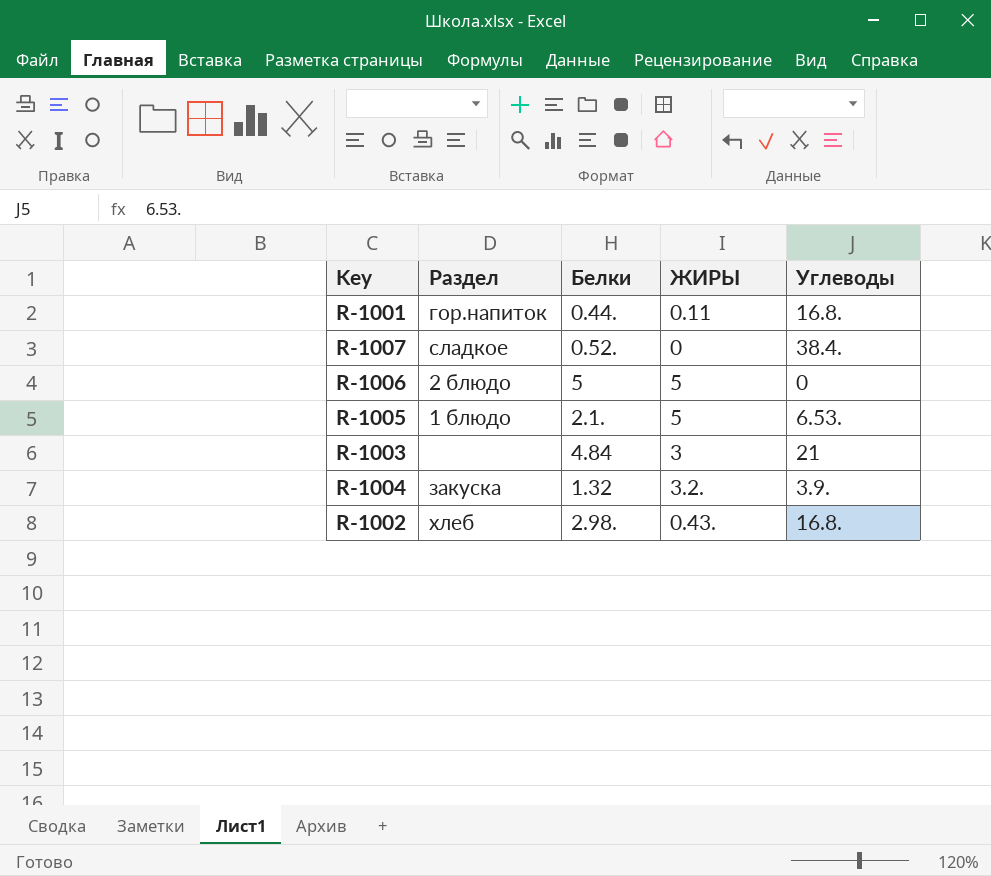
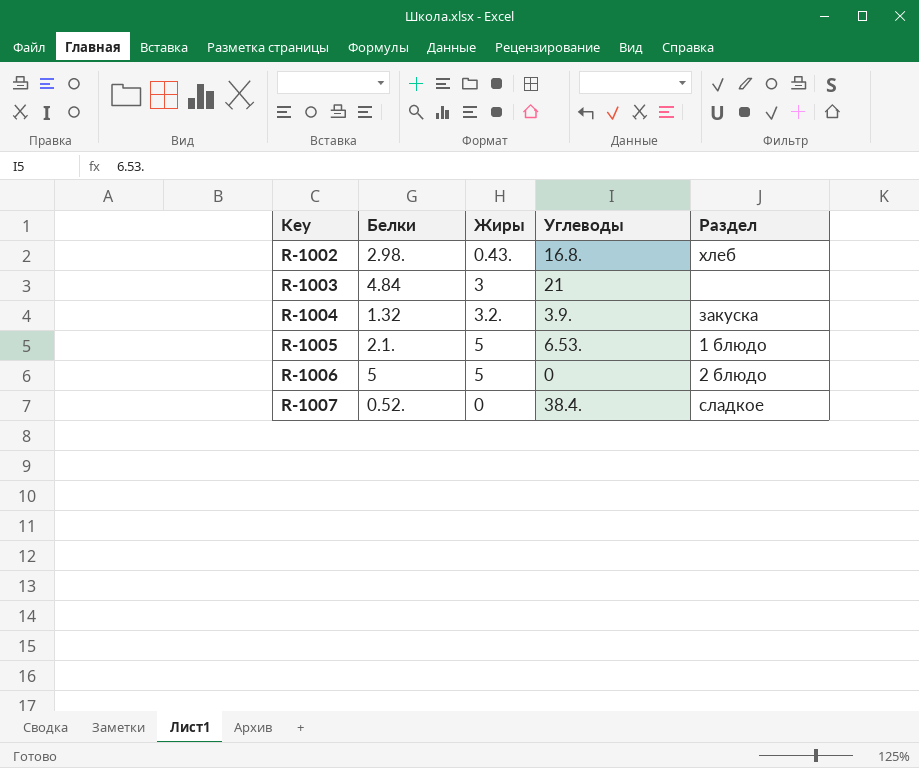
row order: none -> Key ascending
column name: ЖИРЫ -> Жиры
column Раздел | position: 2 -> 5
row R-1001: гор.напиток | 0.44. | 0.11 | 16.8. -> none

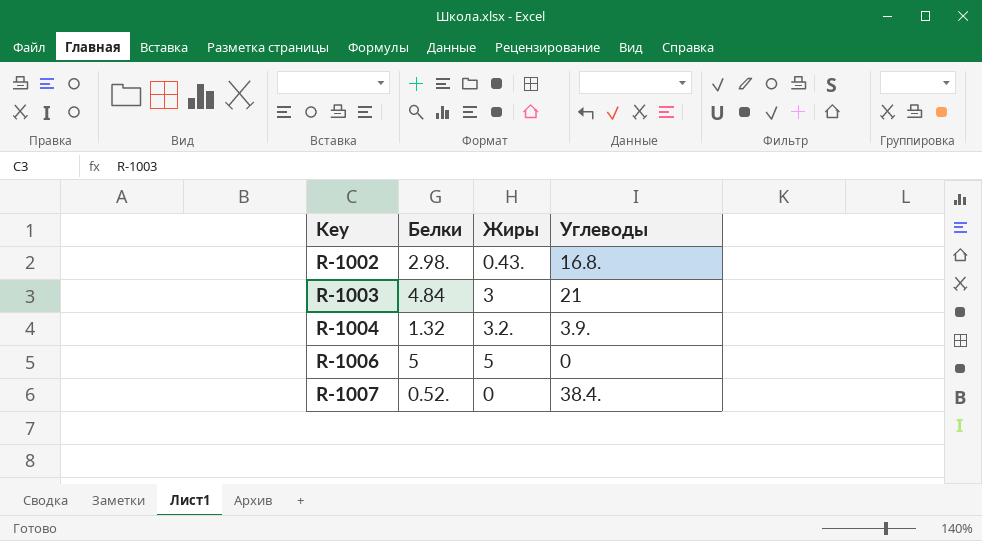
column Раздел | position: 5 -> none
row R-1005: 2.1. | 5 | 6.53. | 1 блюдо -> none

